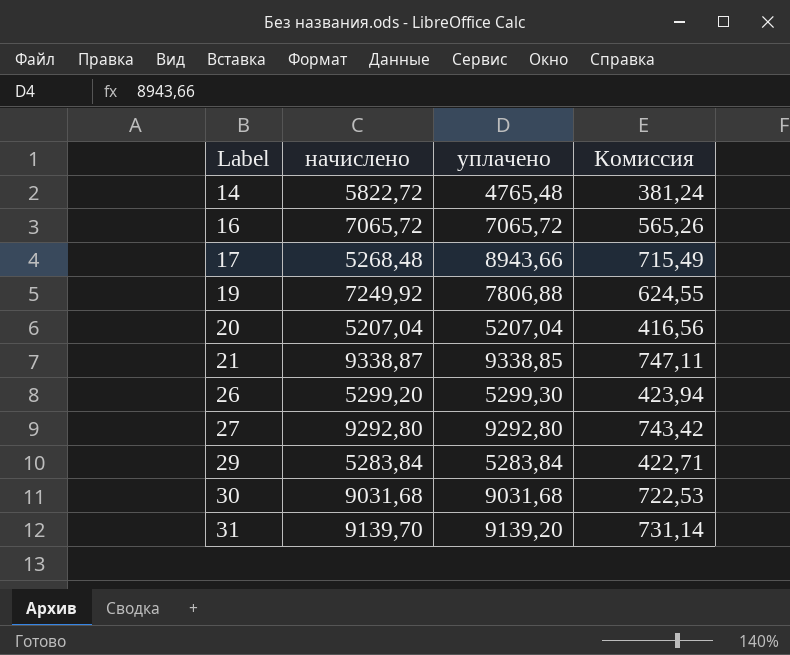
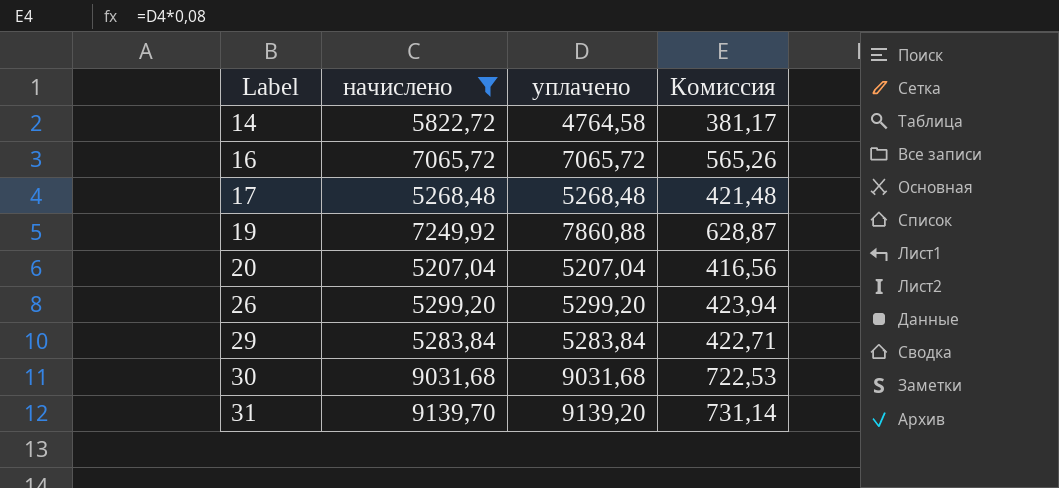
filter: none -> начислено <= 9139,70
14 | уплачено: 4765,48 -> 4764,58
14 | Комиссия: 381,24 -> 381,17
17 | уплачено: 8943,66 -> 5268,48
17 | Комиссия: 715,49 -> 421,48
19 | уплачено: 7806,88 -> 7860,88
19 | Комиссия: 624,55 -> 628,87
26 | уплачено: 5299,30 -> 5299,20

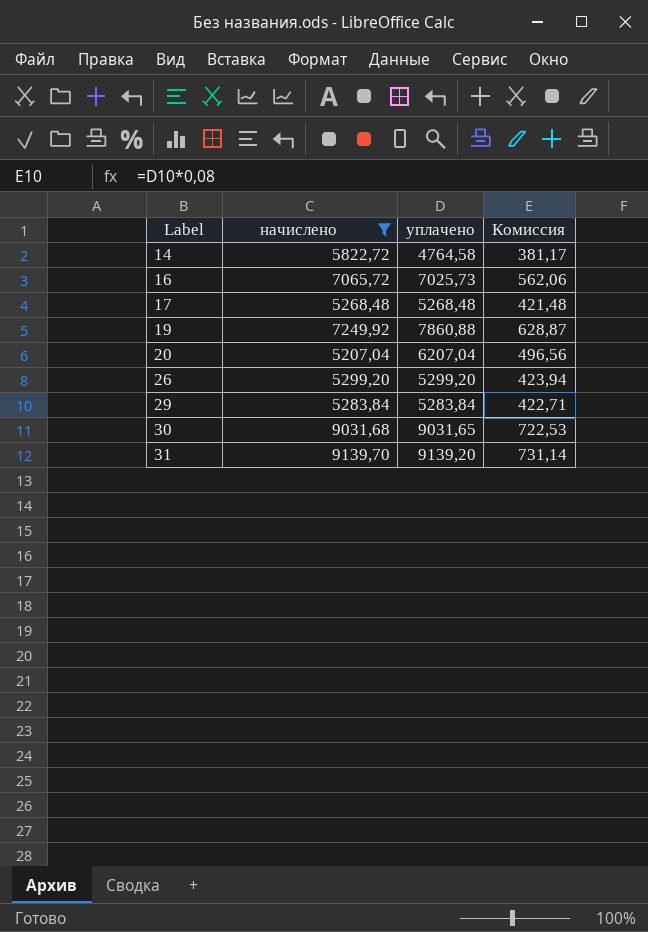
16 | уплачено: 7065,72 -> 7025,73
16 | Комиссия: 565,26 -> 562,06
20 | уплачено: 5207,04 -> 6207,04
20 | Комиссия: 416,56 -> 496,56
30 | уплачено: 9031,68 -> 9031,65

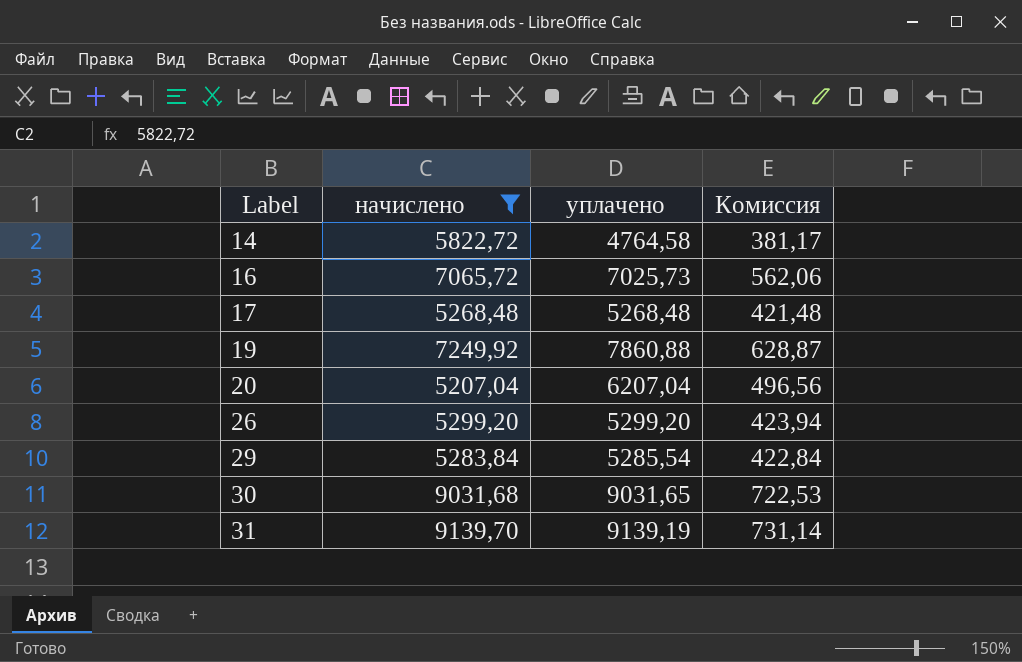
29 | уплачено: 5283,84 -> 5285,54
29 | Комиссия: 422,71 -> 422,84
31 | уплачено: 9139,20 -> 9139,19

